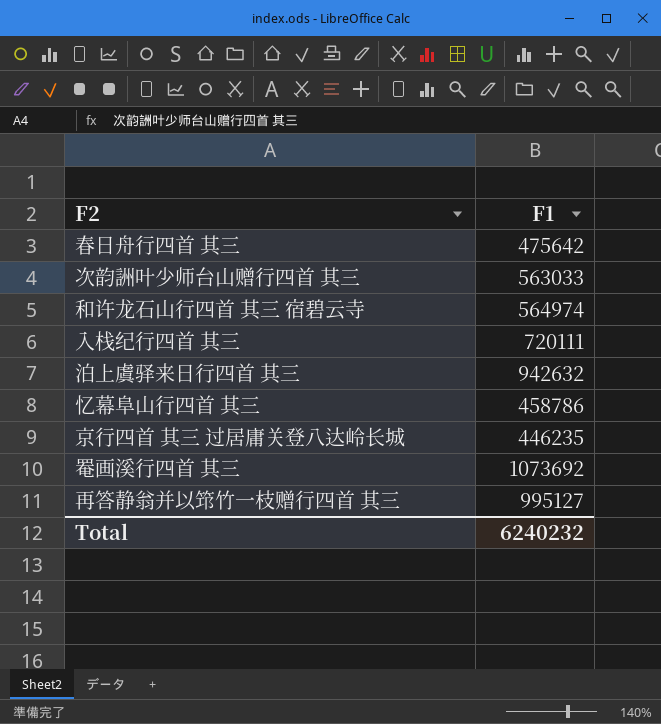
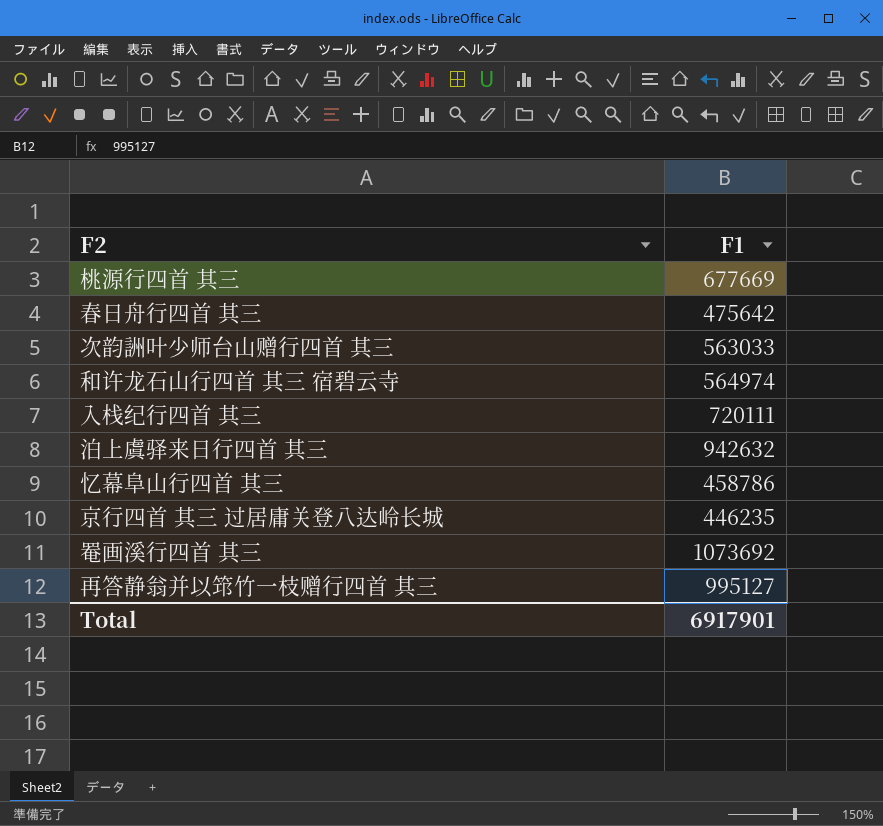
row 桃源行四首 其三: none -> 677669
Total | F1: 6240232 -> 6917901

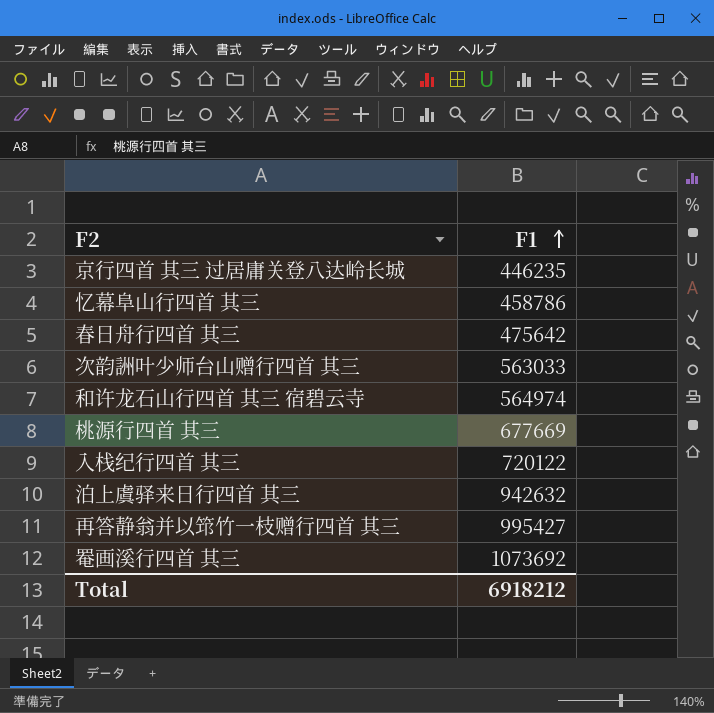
row order: none -> F1 ascending
入栈纪行四首 其三 | F1: 720111 -> 720122
再答静翁并以筇竹一枝赠行四首 其三 | F1: 995127 -> 995427
Total | F1: 6917901 -> 6918212

